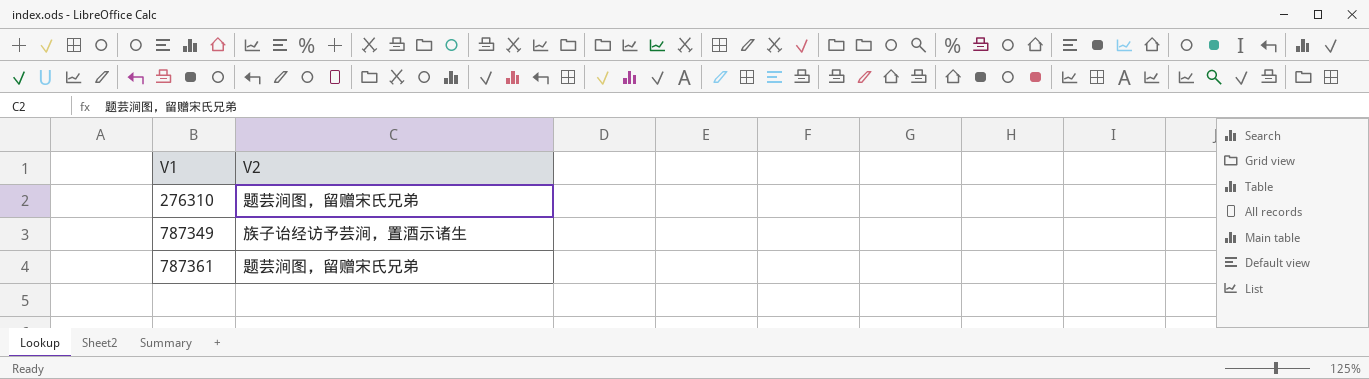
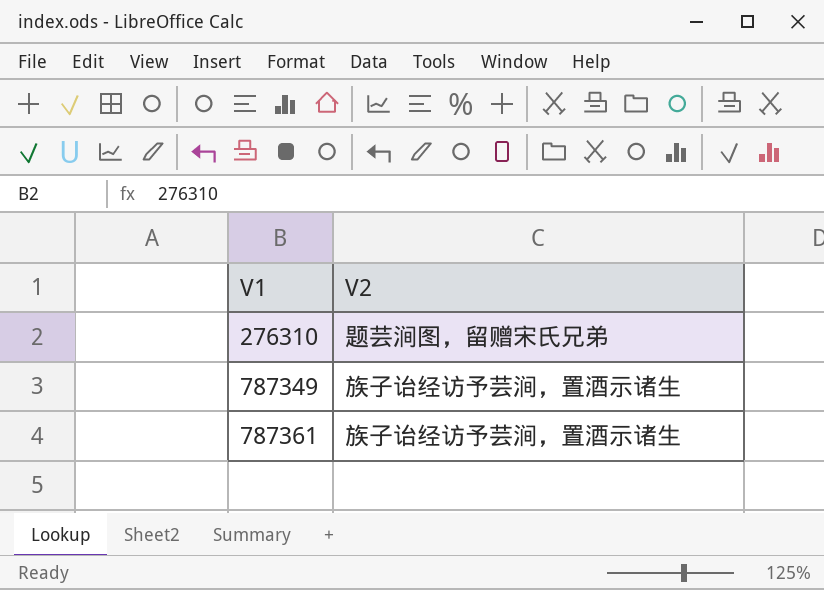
787361 | V2: 题芸涧图，留赠宋氏兄弟 -> 族子诒经访予芸涧，置酒示诸生

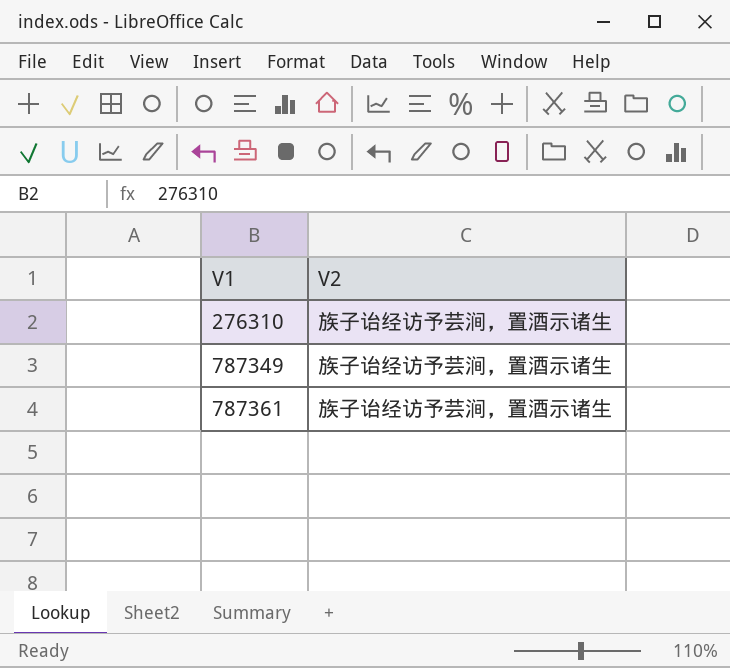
276310 | V2: 题芸涧图，留赠宋氏兄弟 -> 族子诒经访予芸涧，置酒示诸生

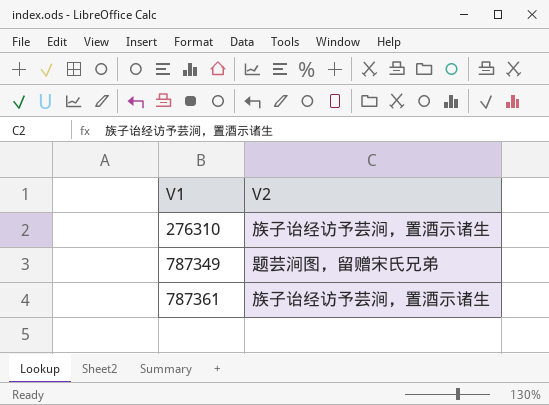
787349 | V2: 族子诒经访予芸涧，置酒示诸生 -> 题芸涧图，留赠宋氏兄弟

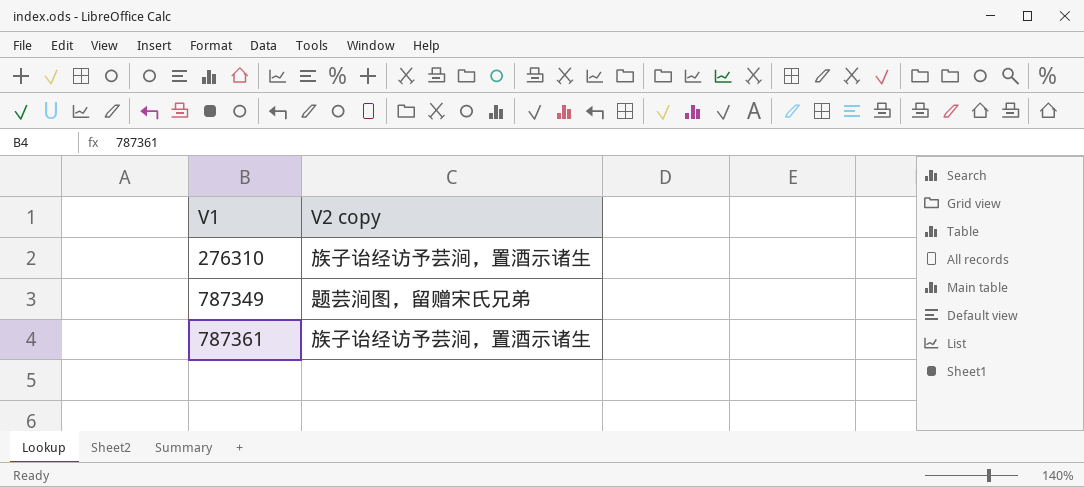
column name: V2 -> V2 copy

